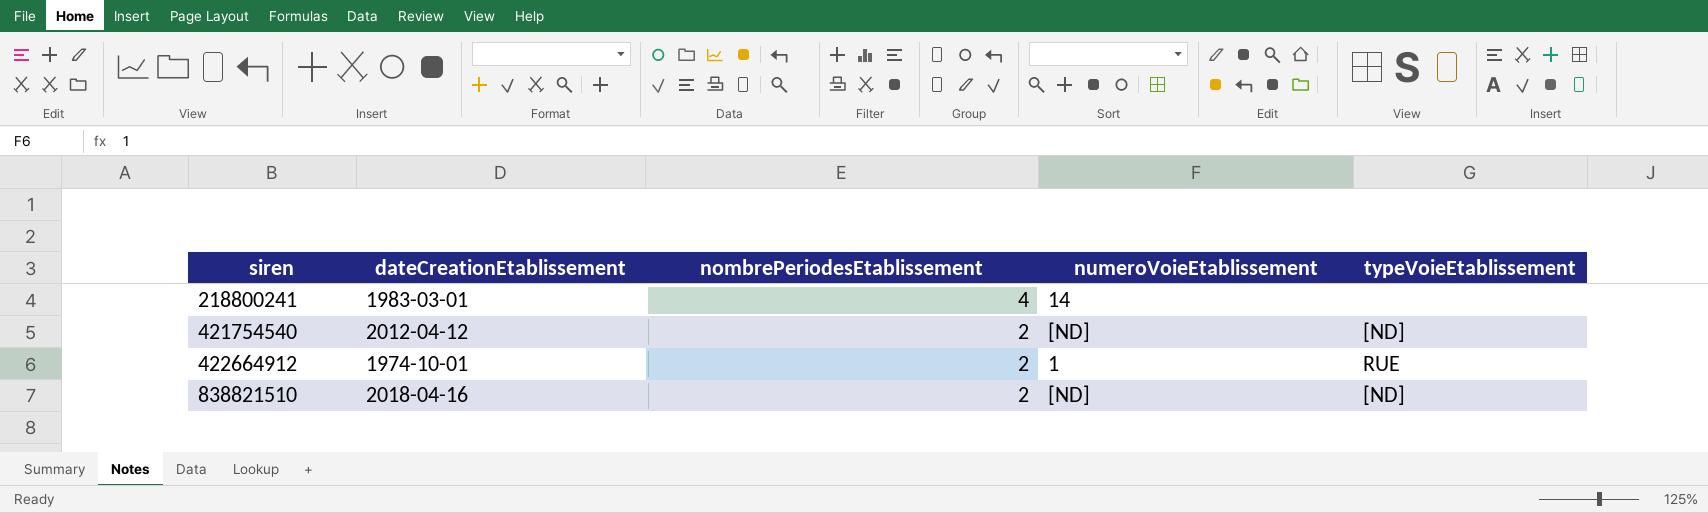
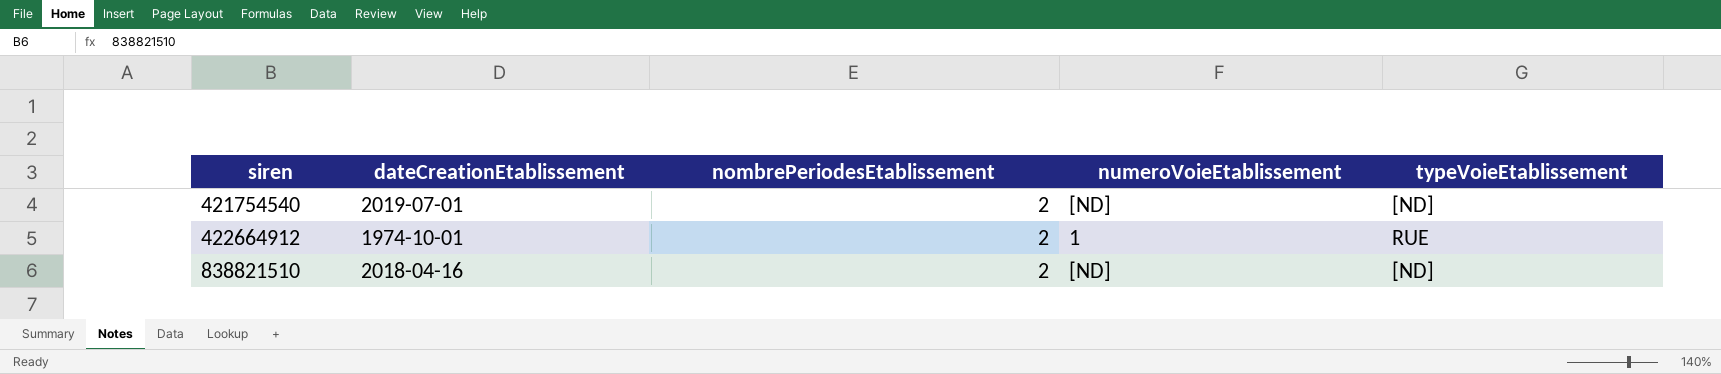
row 218800241: 1983-03-01 | 4 | 14 | none -> none
421754540 | dateCreationEtablissement: 2012-04-12 -> 2019-07-01

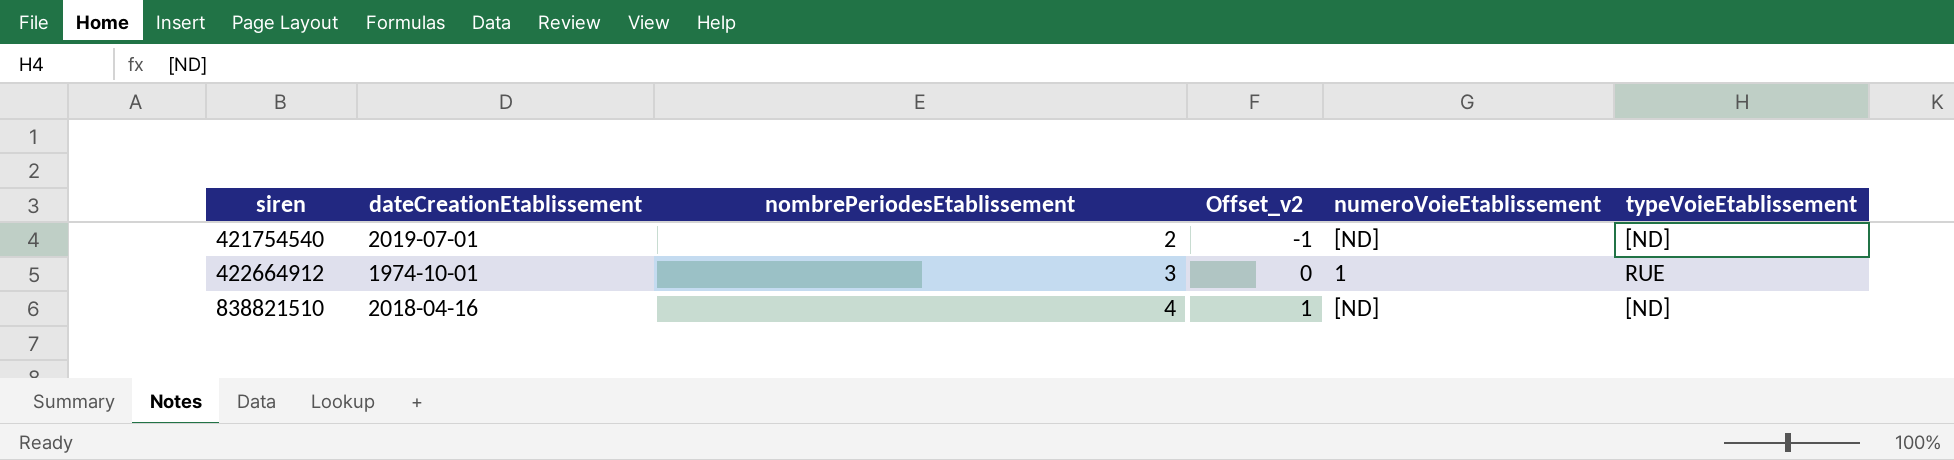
column Offset_v2 | formula: none -> [nombrePeriodesEtablissement] - 3
422664912 | nombrePeriodesEtablissement: 2 -> 3
838821510 | nombrePeriodesEtablissement: 2 -> 4

